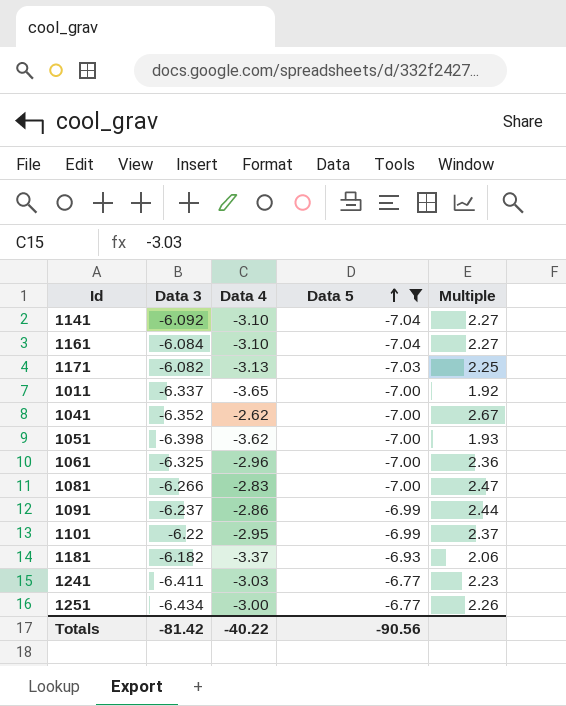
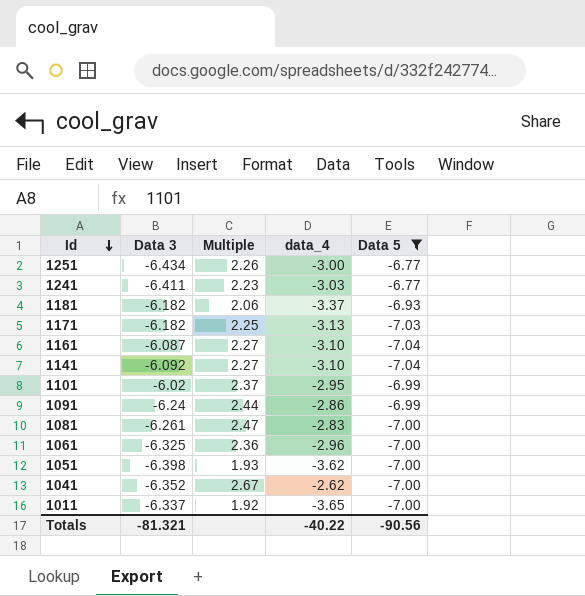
row order: Data 5 ascending -> Id descending
column Multiple | position: 5 -> 3
column name: Data 4 -> data_4
1171 | Data 3: -6.082 -> -6.182
1161 | Data 3: -6.084 -> -6.087
1101 | Data 3: -6.22 -> -6.02
1091 | Data 3: -6.237 -> -6.24
1081 | Data 3: -6.266 -> -6.261
Totals | Data 3: -81.42 -> -81.321

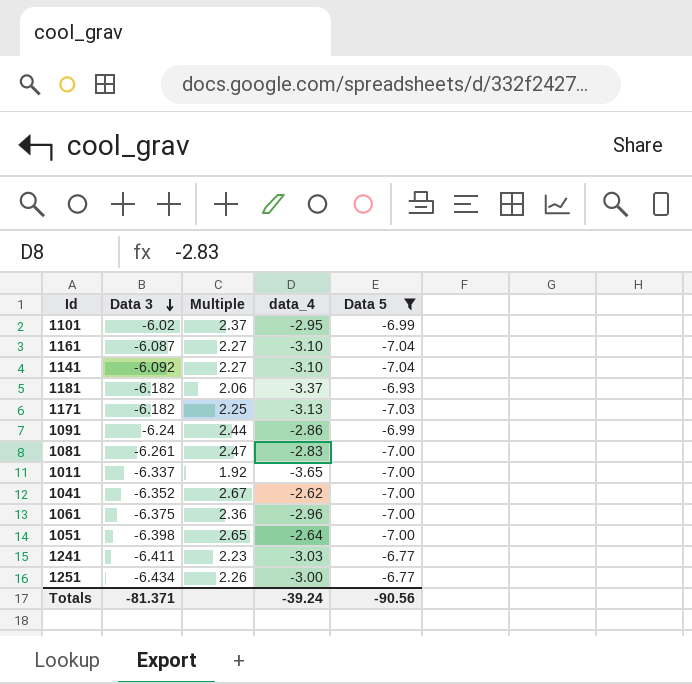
row order: Id descending -> Data 3 descending
1061 | Data 3: -6.325 -> -6.375
1051 | Multiple: 1.93 -> 2.65
1051 | data_4: -3.62 -> -2.64
Totals | Data 3: -81.321 -> -81.371
Totals | data_4: -40.22 -> -39.24

